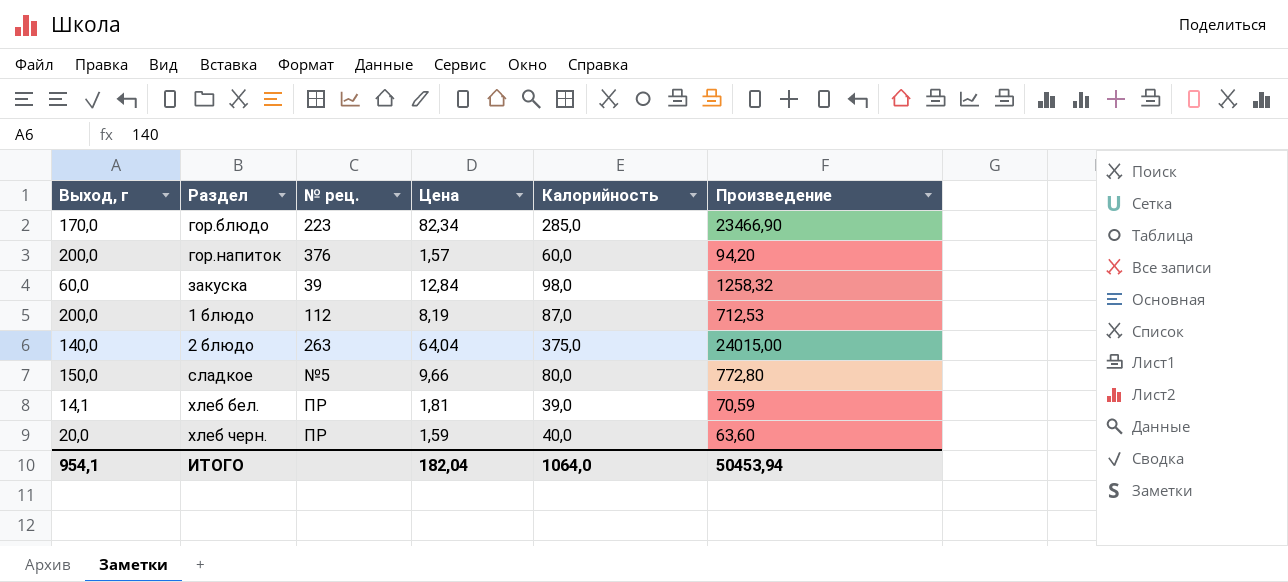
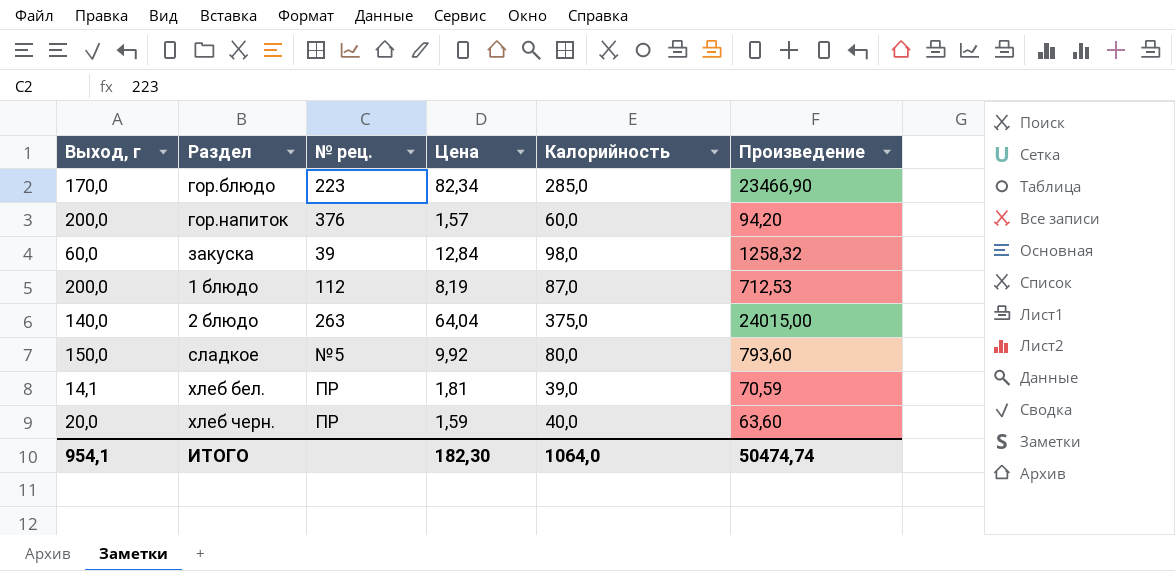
сладкое | Цена: 9,66 -> 9,92
сладкое | Произведение: 772,80 -> 793,60
ИТОГО | Цена: 182,04 -> 182,30
ИТОГО | Произведение: 50453,94 -> 50474,74

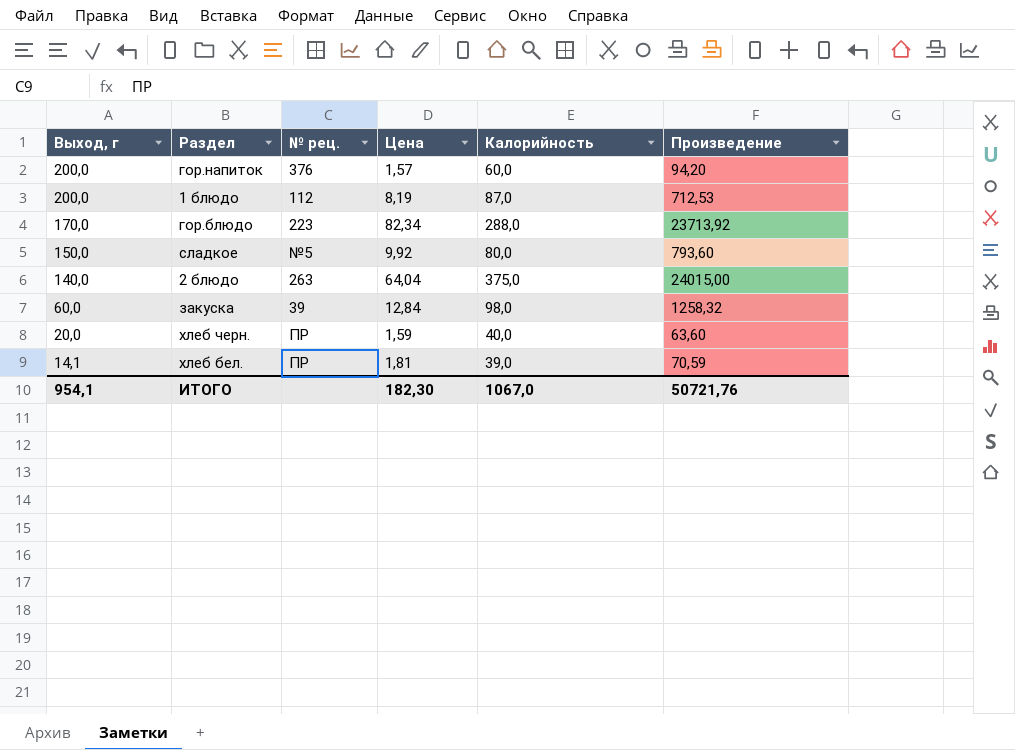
row order: none -> Выход, г descending
гор.блюдо | Калорийность: 285,0 -> 288,0
гор.блюдо | Произведение: 23466,90 -> 23713,92
ИТОГО | Калорийность: 1064,0 -> 1067,0
ИТОГО | Произведение: 50474,74 -> 50721,76

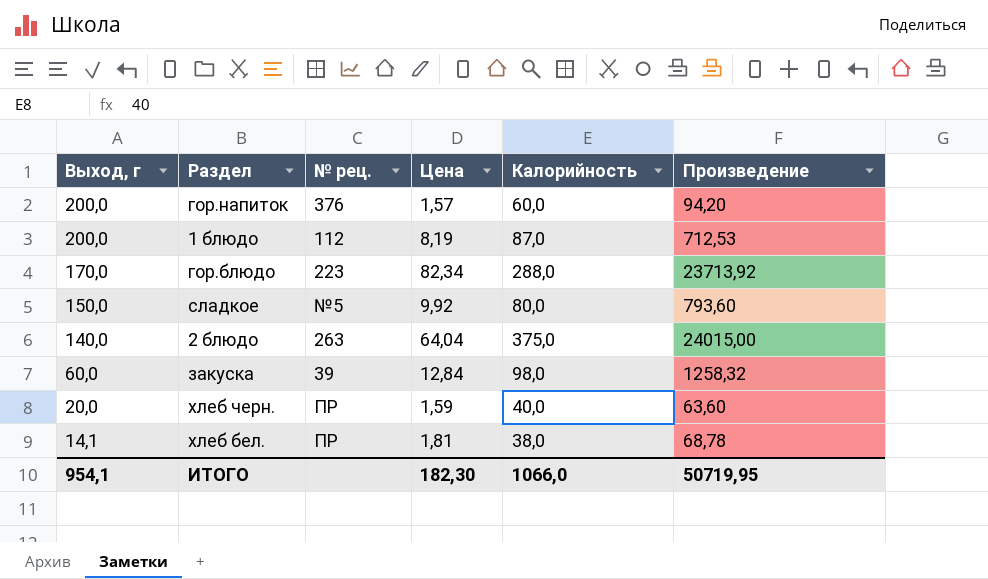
хлеб бел. | Калорийность: 39,0 -> 38,0
хлеб бел. | Произведение: 70,59 -> 68,78
ИТОГО | Калорийность: 1067,0 -> 1066,0
ИТОГО | Произведение: 50721,76 -> 50719,95

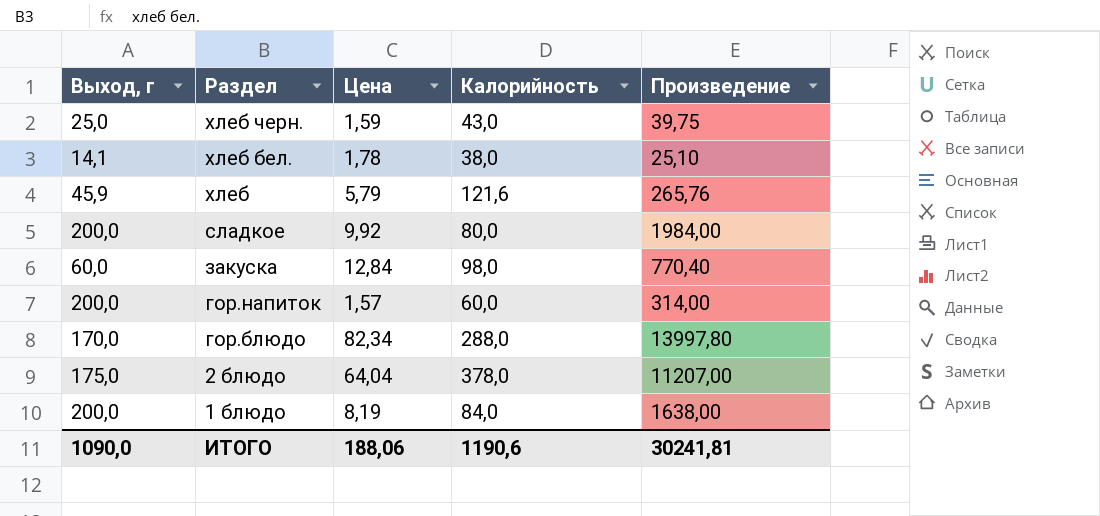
row order: Выход, г descending -> Раздел descending
column № рец. | position: 3 -> none
column Произведение | formula: [Цена] * [Калорийность] -> [Выход, г] * [Цена]
хлеб черн. | Выход, г: 20,0 -> 25,0
хлеб черн. | Калорийность: 40,0 -> 43,0
хлеб бел. | Цена: 1,81 -> 1,78
row хлеб: none -> 45,9 | 5,79 | 121,6 | 265,76
сладкое | Выход, г: 150,0 -> 200,0
2 блюдо | Выход, г: 140,0 -> 175,0
2 блюдо | Калорийность: 375,0 -> 378,0
1 блюдо | Калорийность: 87,0 -> 84,0
ИТОГО | Выход, г: 954,1 -> 1090,0
ИТОГО | Цена: 182,30 -> 188,06
ИТОГО | Калорийность: 1066,0 -> 1190,6
ИТОГО | Произведение: 50719,95 -> 30241,81

